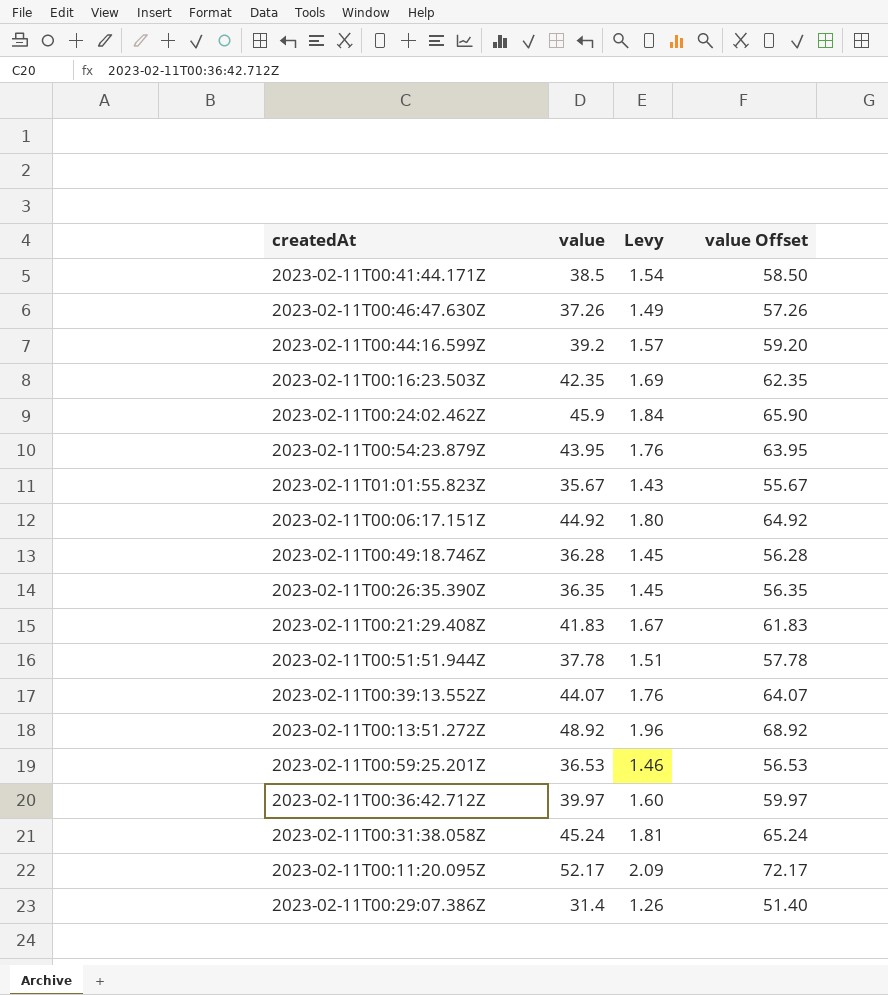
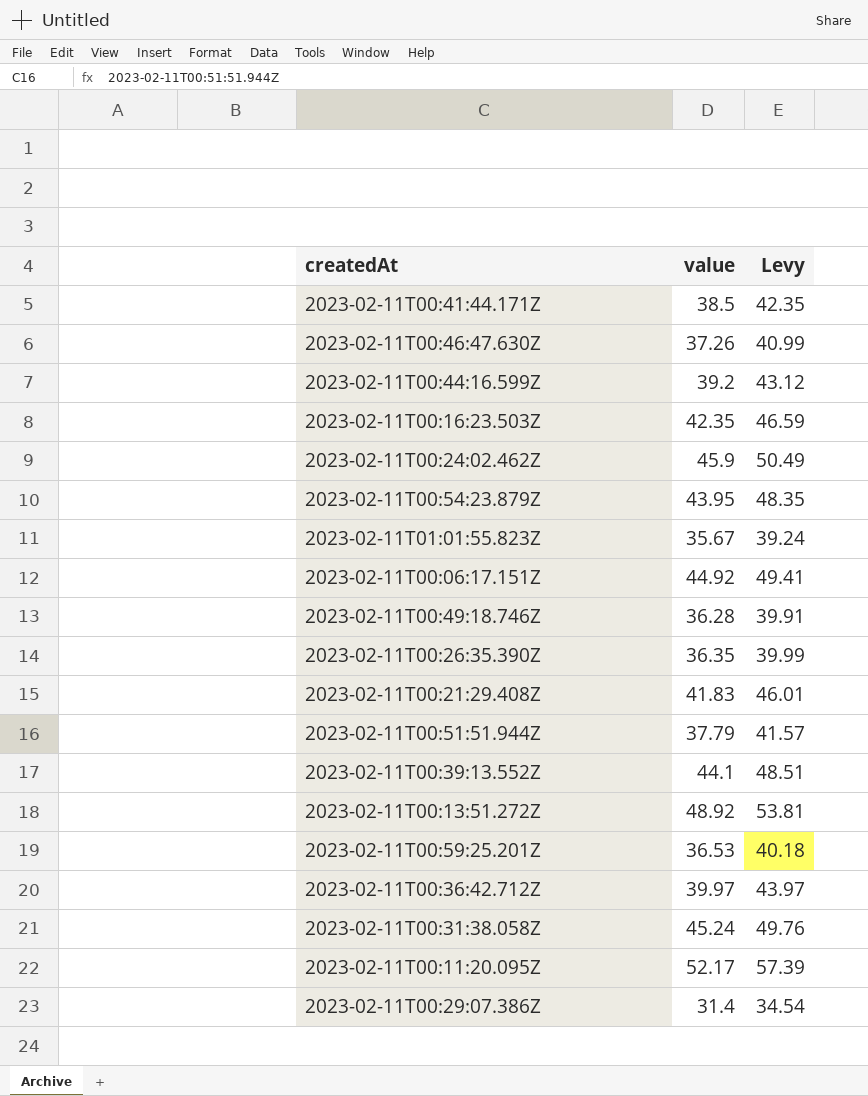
column value Offset | formula: [value] + 20 -> none
column Levy | formula: [value] * 0.04 -> [value] * 1.1
2023-02-11T00:51:51.944Z | value: 37.78 -> 37.79
2023-02-11T00:39:13.552Z | value: 44.07 -> 44.1

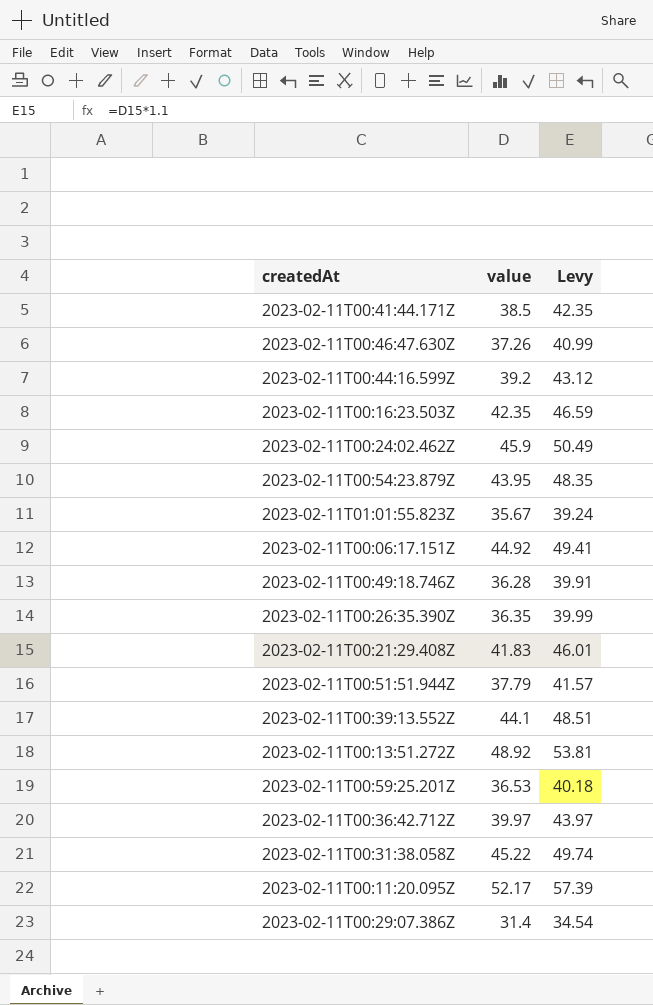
2023-02-11T00:31:38.058Z | value: 45.24 -> 45.22
2023-02-11T00:31:38.058Z | Levy: 49.76 -> 49.74

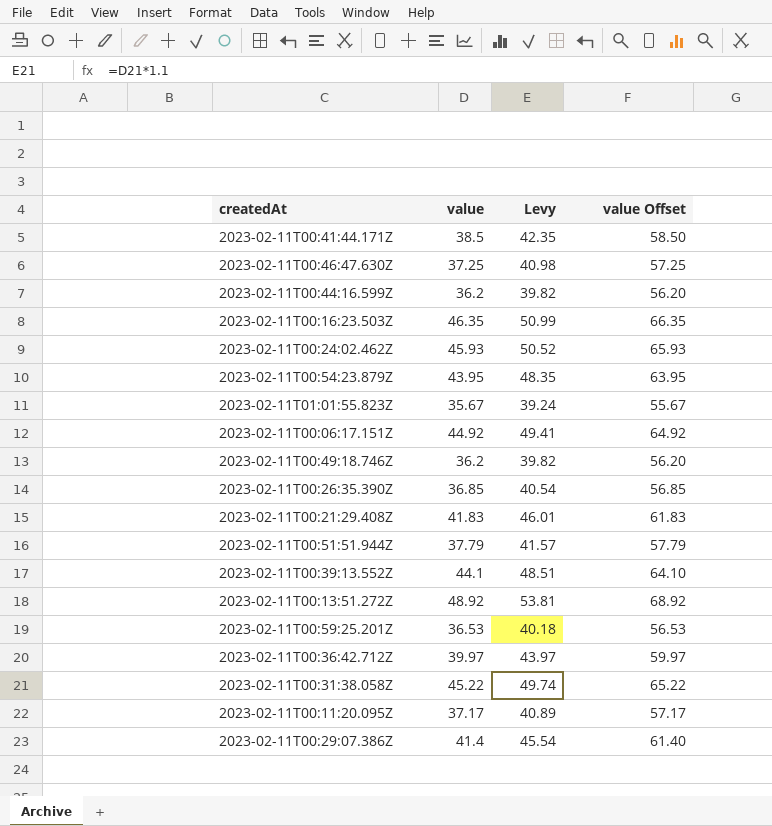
column value Offset | formula: none -> [value] + 20
2023-02-11T00:46:47.630Z | value: 37.26 -> 37.25
2023-02-11T00:46:47.630Z | Levy: 40.99 -> 40.98
2023-02-11T00:44:16.599Z | value: 39.2 -> 36.2
2023-02-11T00:44:16.599Z | Levy: 43.12 -> 39.82
2023-02-11T00:16:23.503Z | value: 42.35 -> 46.35
2023-02-11T00:16:23.503Z | Levy: 46.59 -> 50.99
2023-02-11T00:24:02.462Z | value: 45.9 -> 45.93
2023-02-11T00:24:02.462Z | Levy: 50.49 -> 50.52
2023-02-11T00:49:18.746Z | value: 36.28 -> 36.2
2023-02-11T00:49:18.746Z | Levy: 39.91 -> 39.82
2023-02-11T00:26:35.390Z | value: 36.35 -> 36.85
2023-02-11T00:26:35.390Z | Levy: 39.99 -> 40.54
2023-02-11T00:11:20.095Z | value: 52.17 -> 37.17
2023-02-11T00:11:20.095Z | Levy: 57.39 -> 40.89
2023-02-11T00:29:07.386Z | value: 31.4 -> 41.4
2023-02-11T00:29:07.386Z | Levy: 34.54 -> 45.54

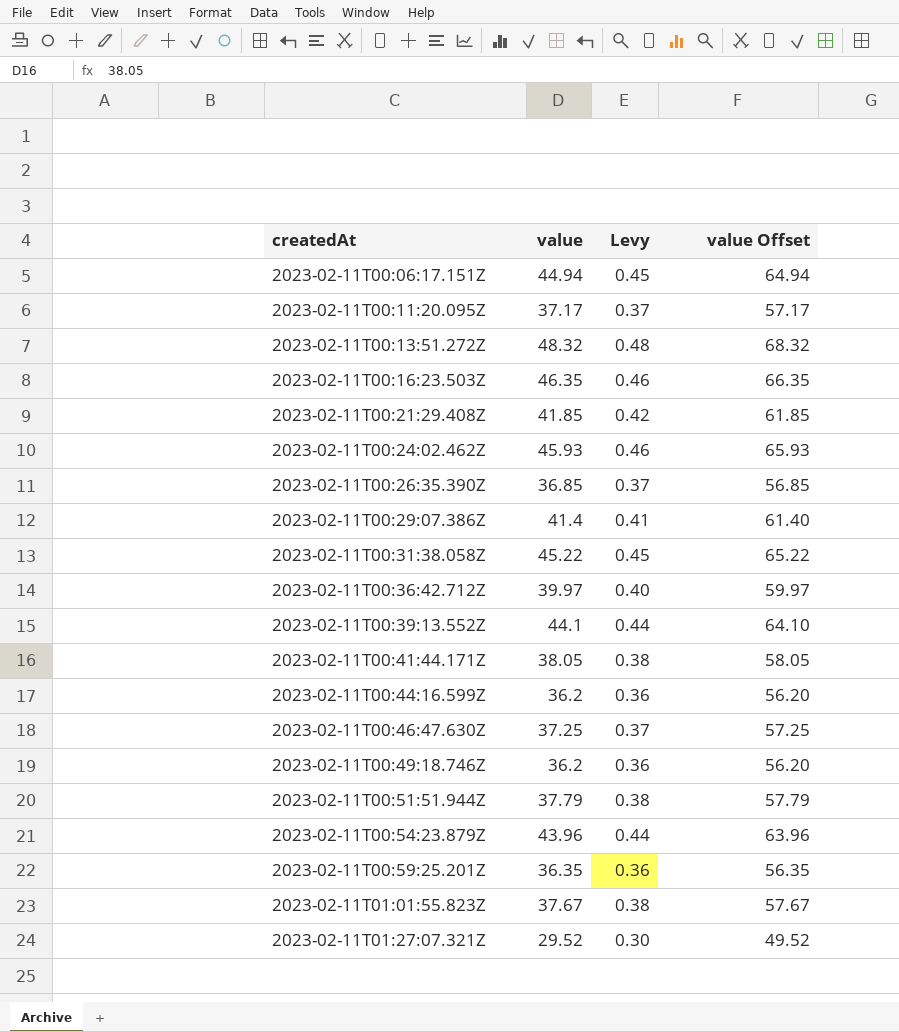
row order: none -> createdAt ascending
column Levy | formula: [value] * 1.1 -> [value] * 0.01
2023-02-11T00:06:17.151Z | value: 44.92 -> 44.94
2023-02-11T00:06:17.151Z | value Offset: 64.92 -> 64.94
2023-02-11T00:13:51.272Z | value: 48.92 -> 48.32
2023-02-11T00:13:51.272Z | value Offset: 68.92 -> 68.32
2023-02-11T00:21:29.408Z | value: 41.83 -> 41.85
2023-02-11T00:21:29.408Z | value Offset: 61.83 -> 61.85
2023-02-11T00:41:44.171Z | value: 38.5 -> 38.05
2023-02-11T00:41:44.171Z | value Offset: 58.50 -> 58.05
2023-02-11T00:54:23.879Z | value: 43.95 -> 43.96
2023-02-11T00:54:23.879Z | value Offset: 63.95 -> 63.96
2023-02-11T00:59:25.201Z | value: 36.53 -> 36.35
2023-02-11T00:59:25.201Z | value Offset: 56.53 -> 56.35
2023-02-11T01:01:55.823Z | value: 35.67 -> 37.67
2023-02-11T01:01:55.823Z | value Offset: 55.67 -> 57.67
row 2023-02-11T01:27:07.321Z: none -> 29.52 | 0.30 | 49.52

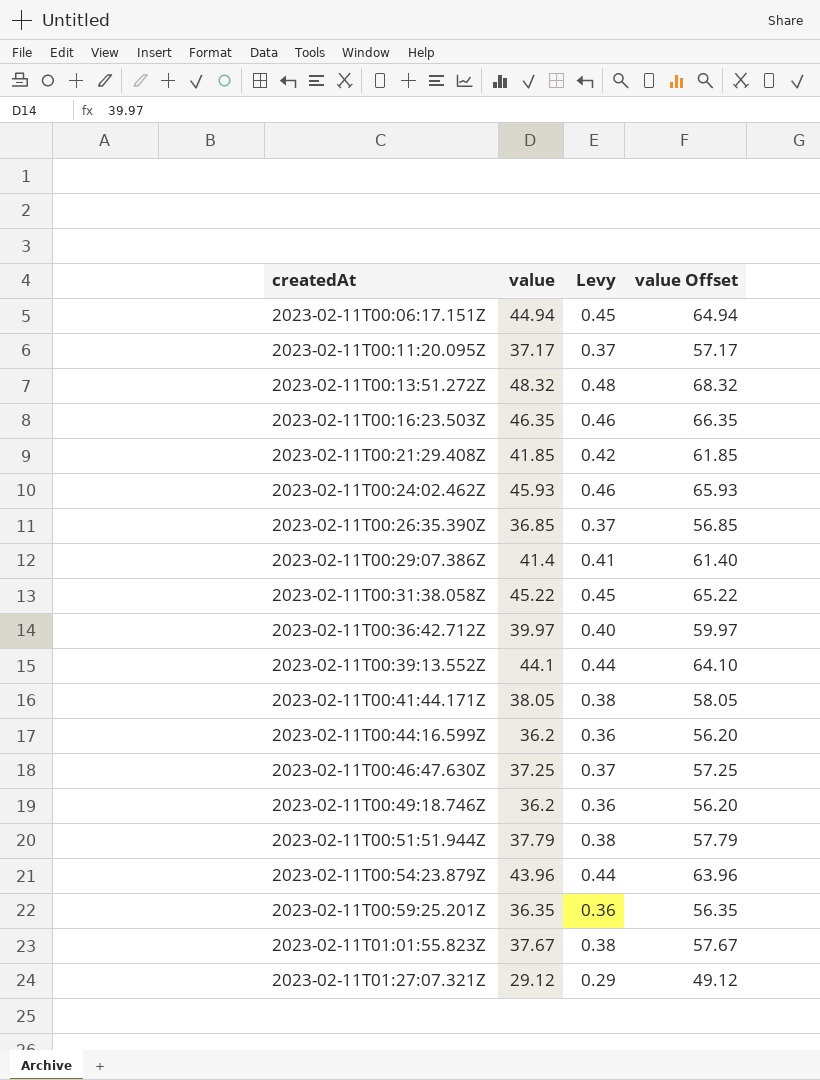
2023-02-11T01:27:07.321Z | value: 29.52 -> 29.12
2023-02-11T01:27:07.321Z | Levy: 0.30 -> 0.29
2023-02-11T01:27:07.321Z | value Offset: 49.52 -> 49.12

